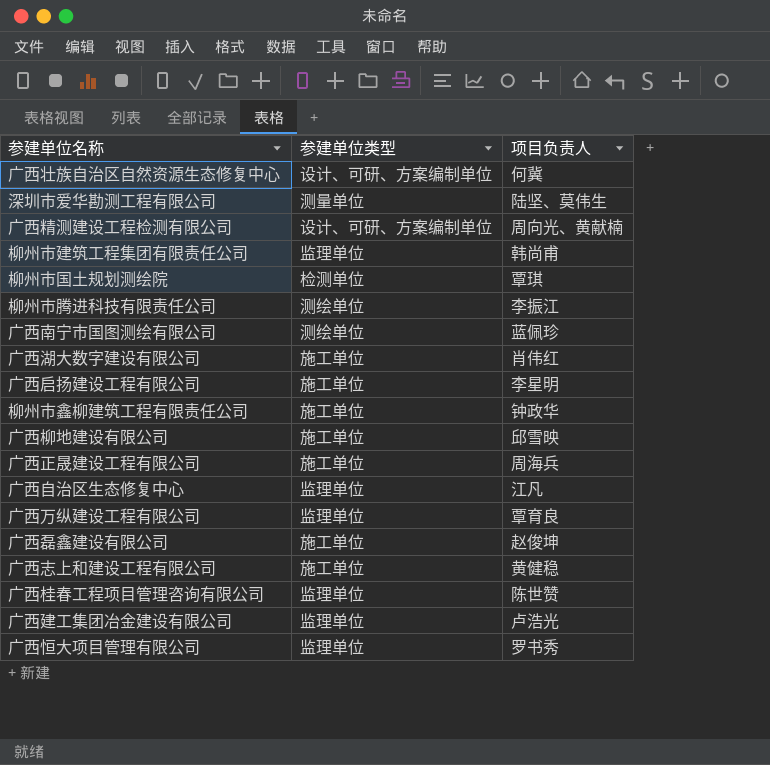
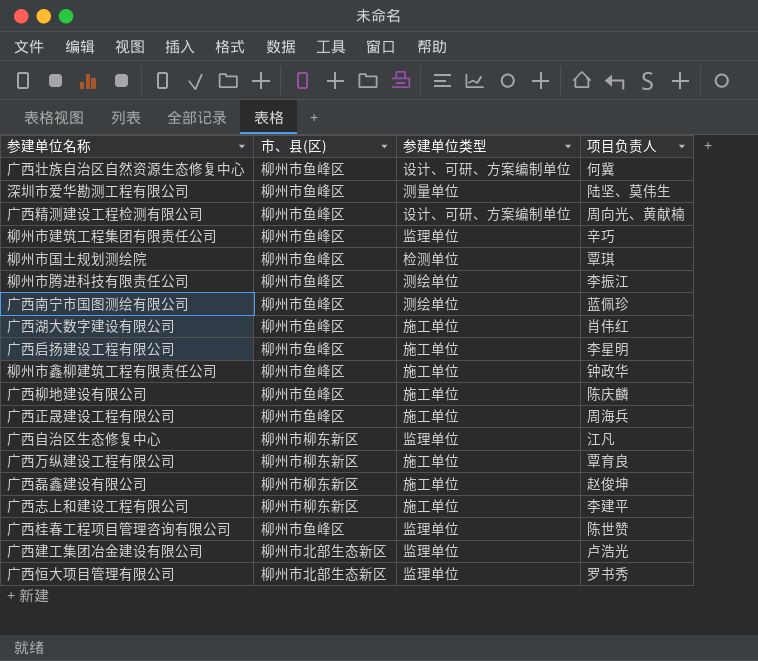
column 市、县(区) | position: none -> 2
柳州市建筑工程集团有限责任公司 | 项目负责人: 韩尚甫 -> 辛巧
广西柳地建设有限公司 | 项目负责人: 邱雪映 -> 陈庆麟
广西万纵建设工程有限公司 | 参建单位类型: 监理单位 -> 施工单位
广西志上和建设工程有限公司 | 项目负责人: 黄健稳 -> 李建平

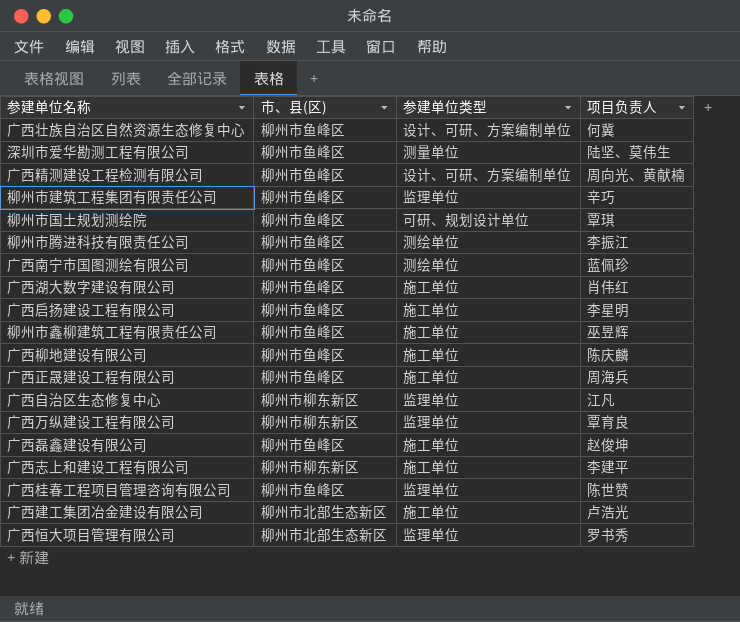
柳州市国土规划测绘院 | 参建单位类型: 检测单位 -> 可研、规划设计单位
柳州市鑫柳建筑工程有限责任公司 | 项目负责人: 钟政华 -> 巫昱辉
广西万纵建设工程有限公司 | 参建单位类型: 施工单位 -> 监理单位
广西磊鑫建设有限公司 | 市、县(区): 柳州市柳东新区 -> 柳州市鱼峰区
广西建工集团冶金建设有限公司 | 参建单位类型: 监理单位 -> 施工单位

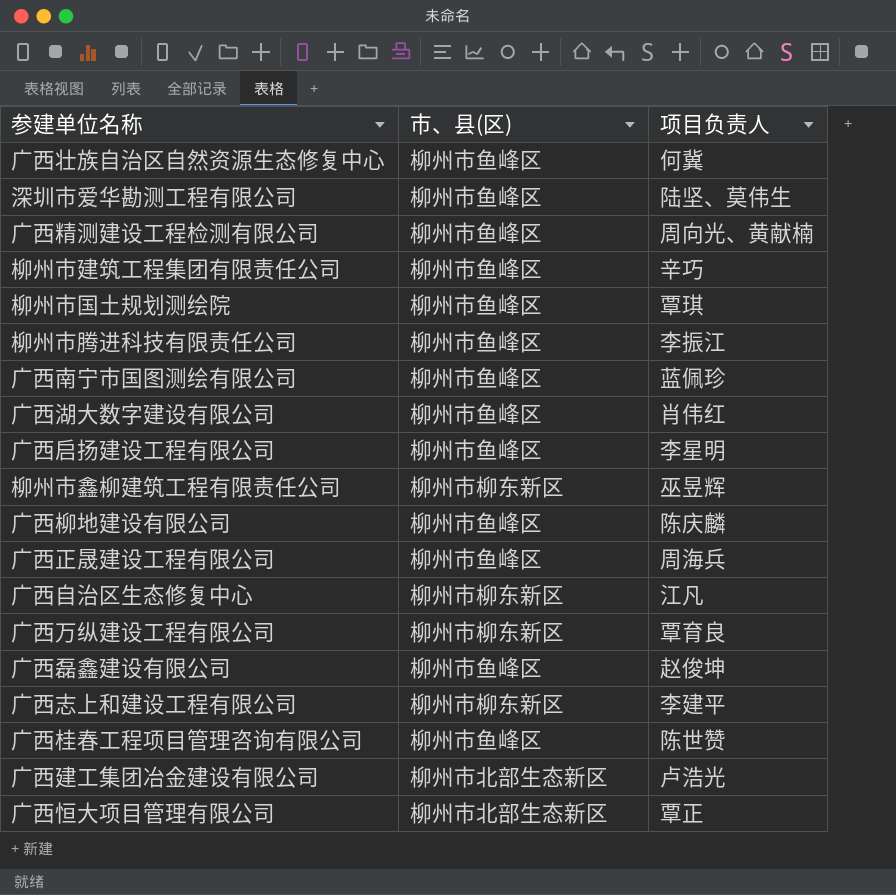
column 参建单位类型 | position: 3 -> none
柳州市鑫柳建筑工程有限责任公司 | 市、县(区): 柳州市鱼峰区 -> 柳州市柳东新区
广西恒大项目管理有限公司 | 项目负责人: 罗书秀 -> 覃正

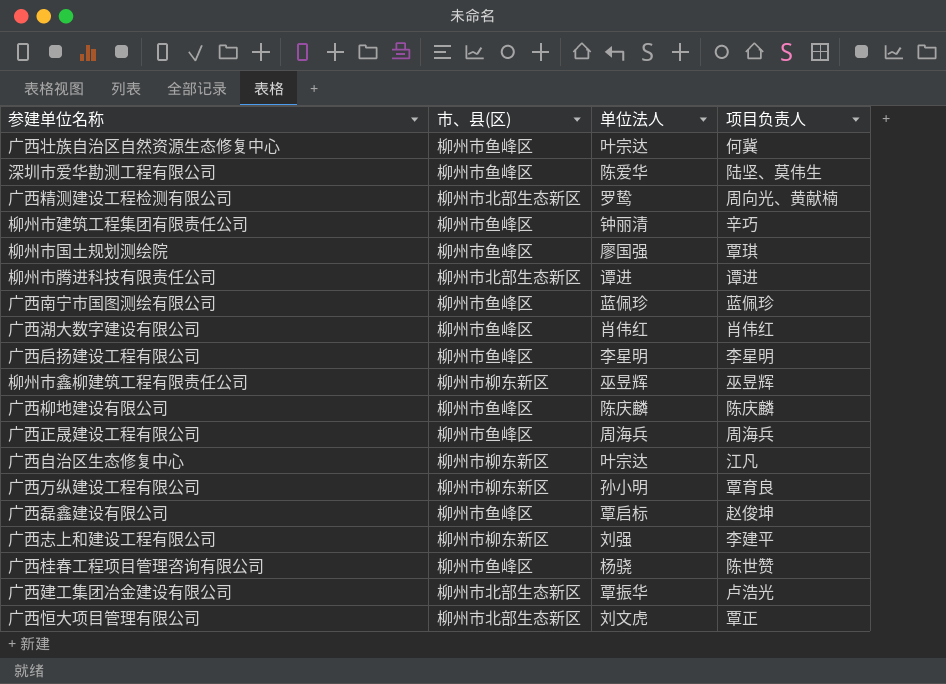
column 单位法人 | position: none -> 3
广西精测建设工程检测有限公司 | 市、县(区): 柳州市鱼峰区 -> 柳州市北部生态新区
柳州市腾进科技有限责任公司 | 市、县(区): 柳州市鱼峰区 -> 柳州市北部生态新区
柳州市腾进科技有限责任公司 | 项目负责人: 李振江 -> 谭进

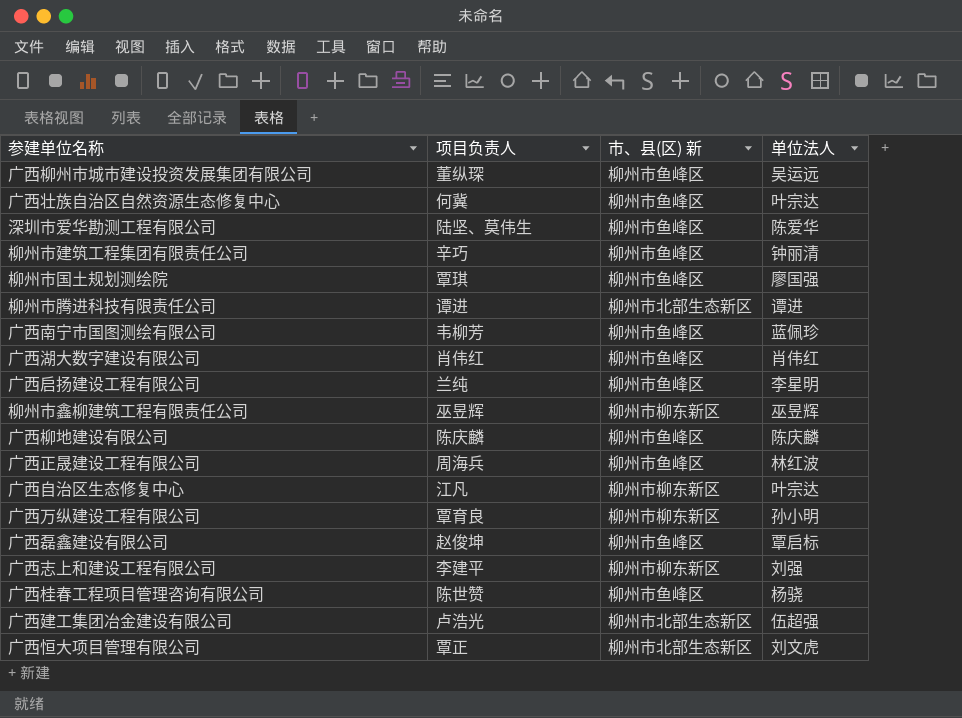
column 项目负责人 | position: 4 -> 2
column name: 市、县(区) -> 市、县(区) 新
row 广西精测建设工程检测有限公司: 柳州市北部生态新区 | 罗鸷 | 周向光、黄献楠 -> none
row 广西柳州市城市建设投资发展集团有限公司: none -> 董纵琛 | 柳州市鱼峰区 | 吴运远
广西南宁市国图测绘有限公司 | 项目负责人: 蓝佩珍 -> 韦柳芳
广西启扬建设工程有限公司 | 项目负责人: 李星明 -> 兰纯
广西正晟建设工程有限公司 | 单位法人: 周海兵 -> 林红波
广西建工集团冶金建设有限公司 | 单位法人: 覃振华 -> 伍超强

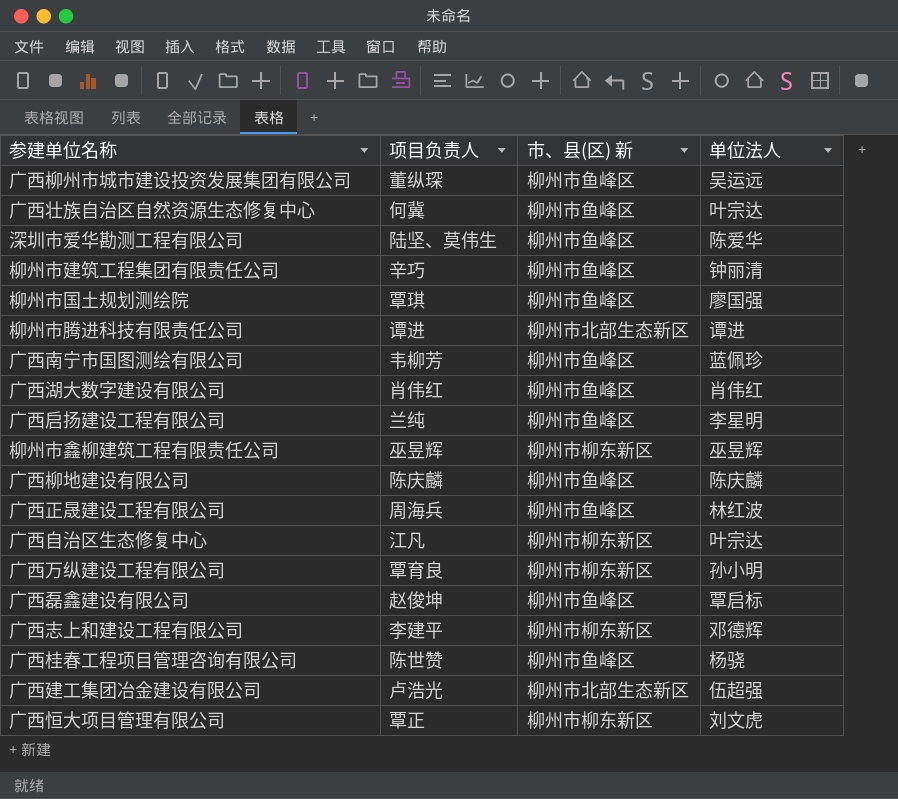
广西志上和建设工程有限公司 | 单位法人: 刘强 -> 邓德辉
广西恒大项目管理有限公司 | 市、县(区) 新: 柳州市北部生态新区 -> 柳州市柳东新区

